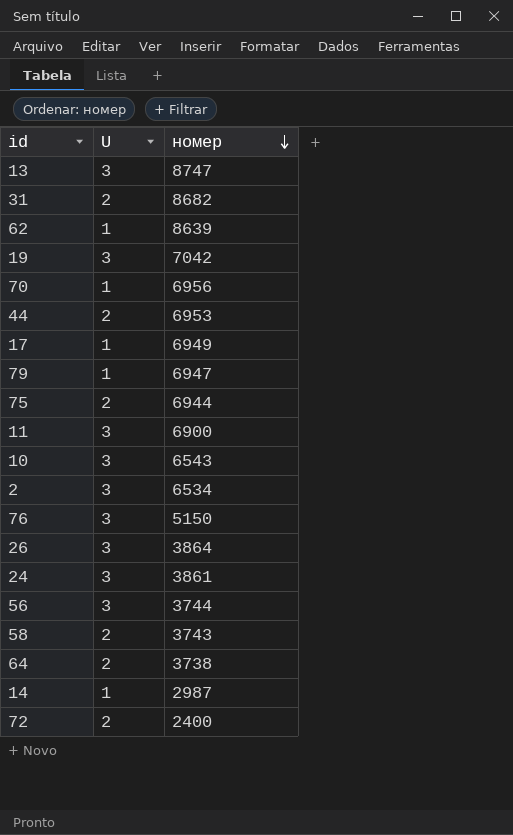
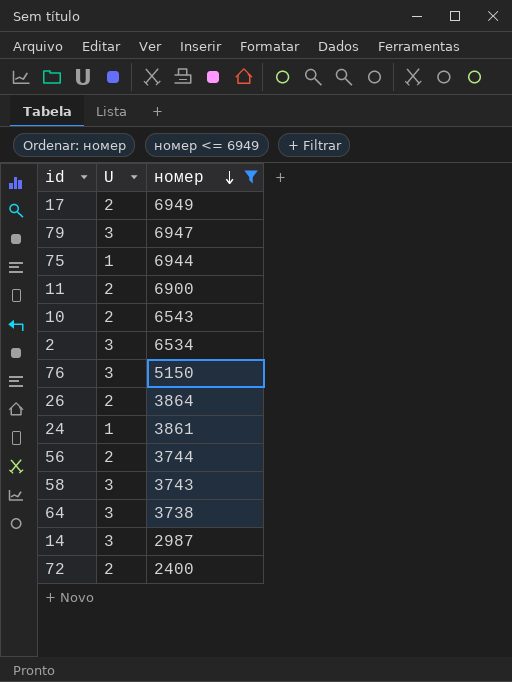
filter: none -> номер <= 6949
17 | U: 1 -> 2
79 | U: 1 -> 3
75 | U: 2 -> 1
11 | U: 3 -> 2
10 | U: 3 -> 2
26 | U: 3 -> 2
24 | U: 3 -> 1
56 | U: 3 -> 2
58 | U: 2 -> 3
64 | U: 2 -> 3
14 | U: 1 -> 3

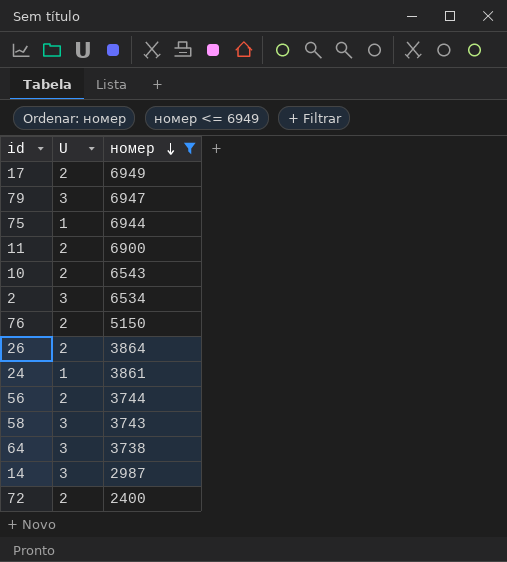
76 | U: 3 -> 2

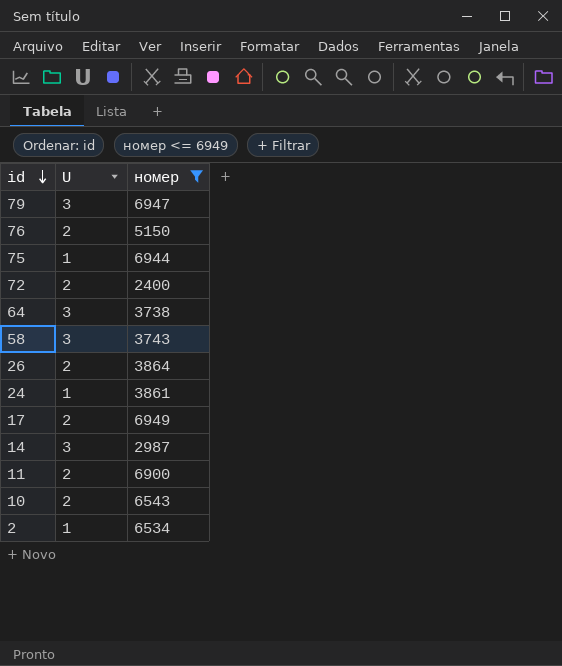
row order: номер descending -> id descending
row 56: 2 | 3744 -> none
2 | U: 3 -> 1

